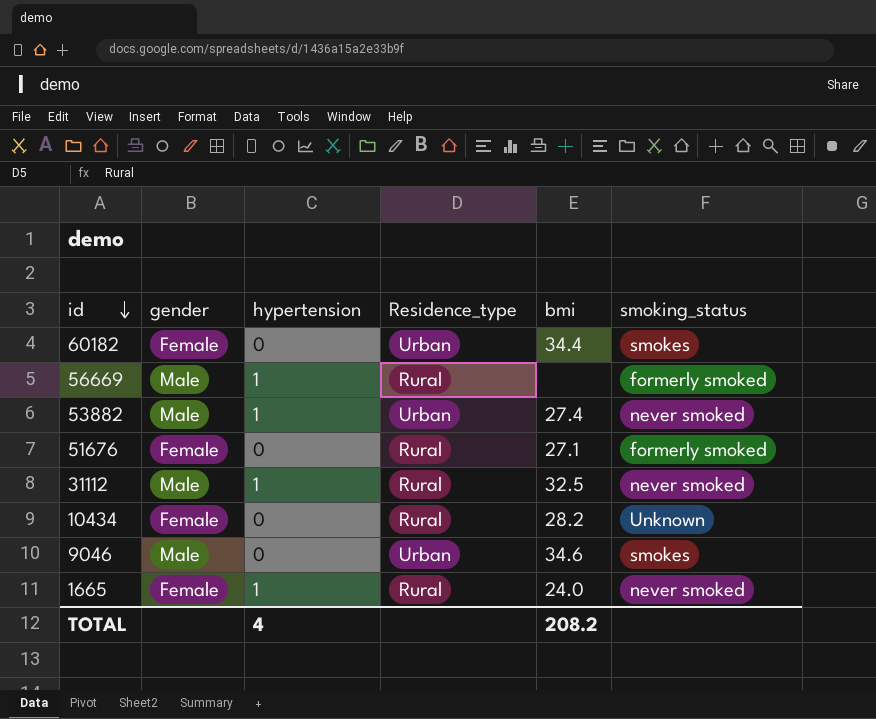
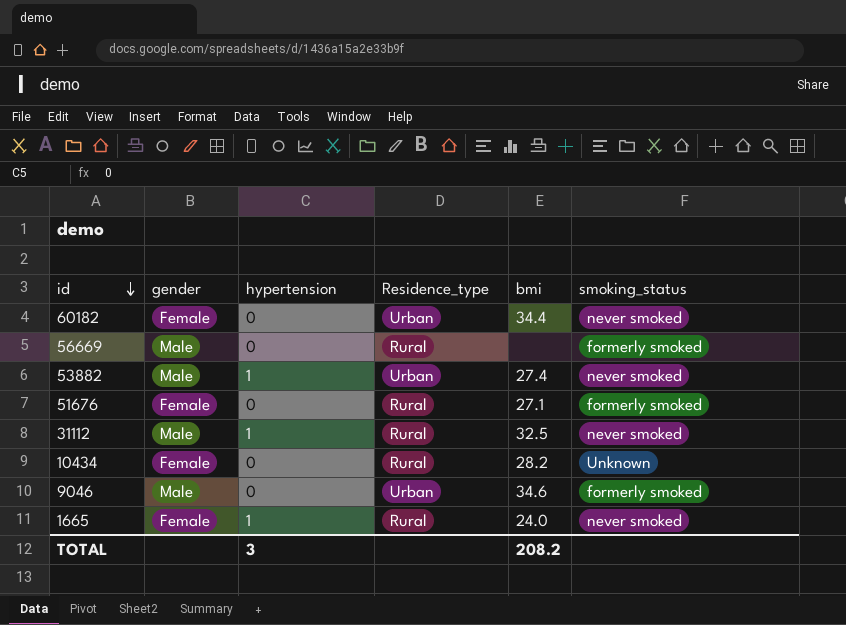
60182 | smoking_status: smokes -> never smoked
56669 | hypertension: 1 -> 0
9046 | smoking_status: smokes -> formerly smoked
TOTAL | hypertension: 4 -> 3

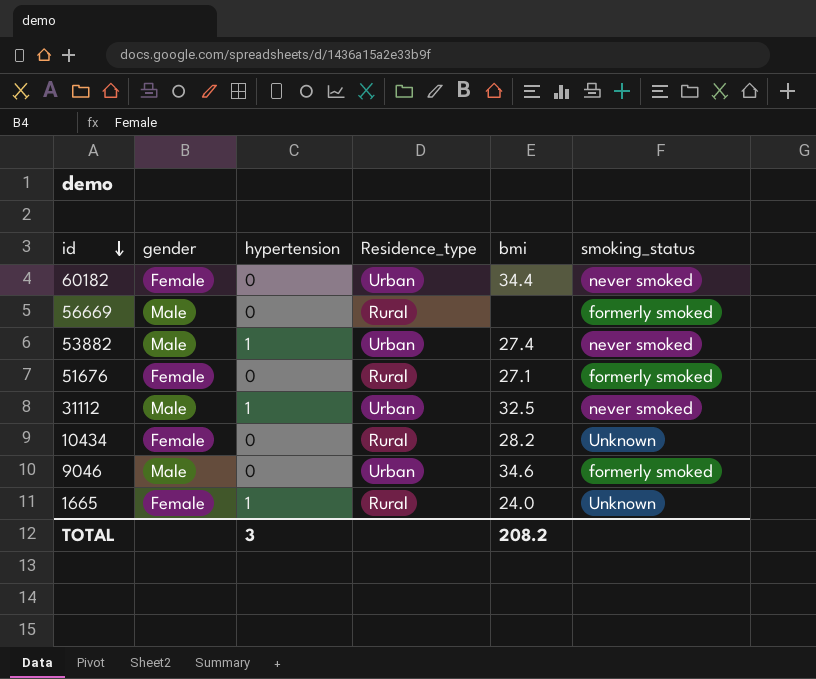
31112 | Residence_type: Rural -> Urban
1665 | smoking_status: never smoked -> Unknown

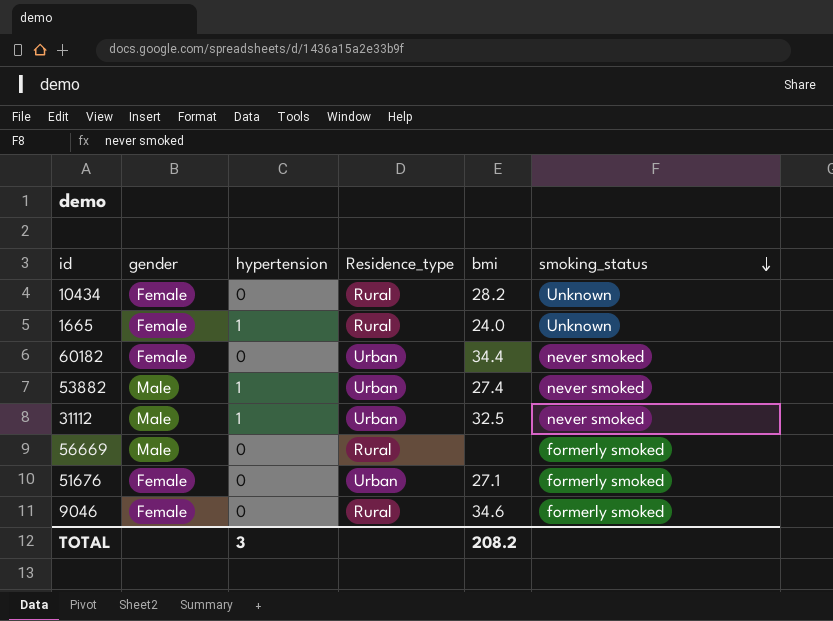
row order: id descending -> smoking_status descending
51676 | Residence_type: Rural -> Urban
9046 | gender: Male -> Female
9046 | Residence_type: Urban -> Rural

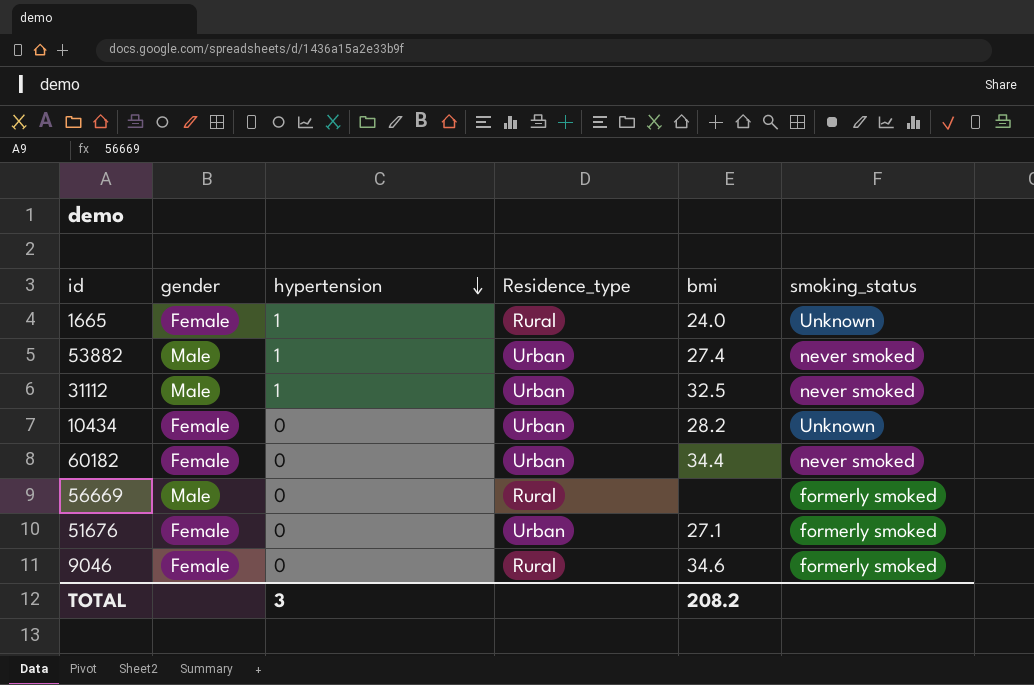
row order: smoking_status descending -> hypertension descending
10434 | Residence_type: Rural -> Urban

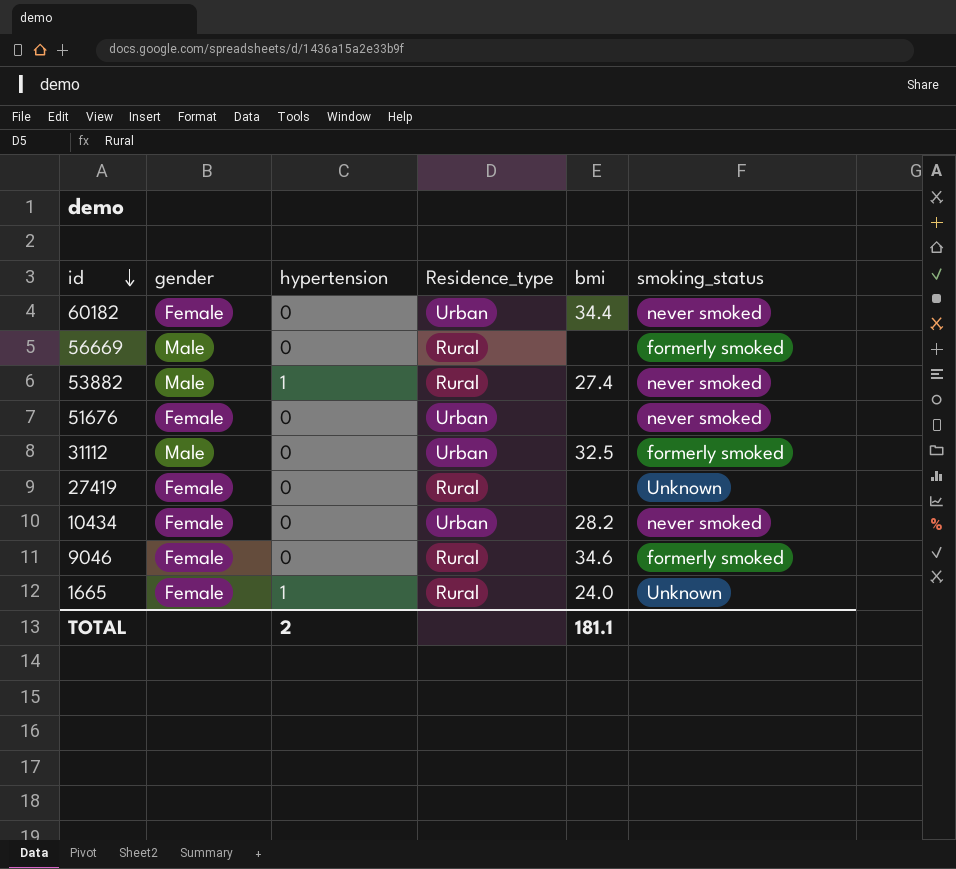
row order: hypertension descending -> id descending
53882 | Residence_type: Urban -> Rural
51676 | bmi: 27.1 -> none
51676 | smoking_status: formerly smoked -> never smoked
31112 | hypertension: 1 -> 0
31112 | smoking_status: never smoked -> formerly smoked
row 27419: none -> Female | 0 | Rural | none | Unknown
10434 | smoking_status: Unknown -> never smoked
TOTAL | hypertension: 3 -> 2
TOTAL | bmi: 208.2 -> 181.1

